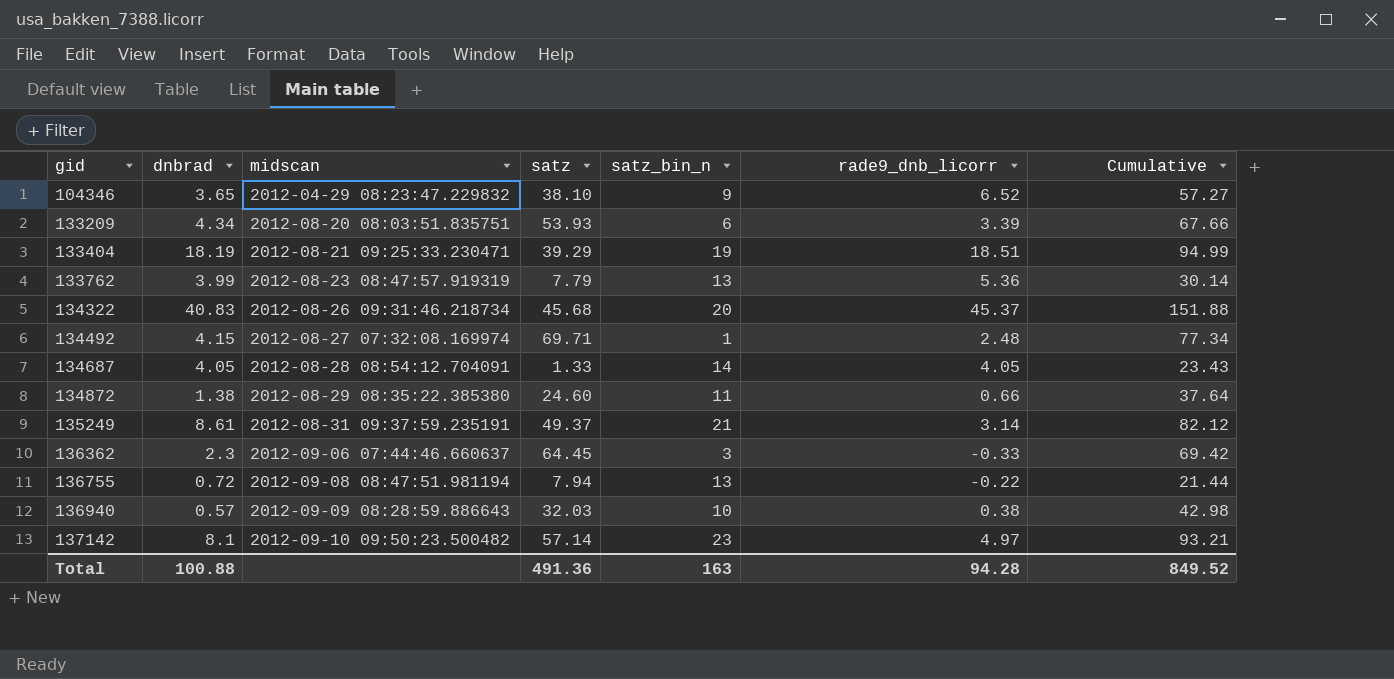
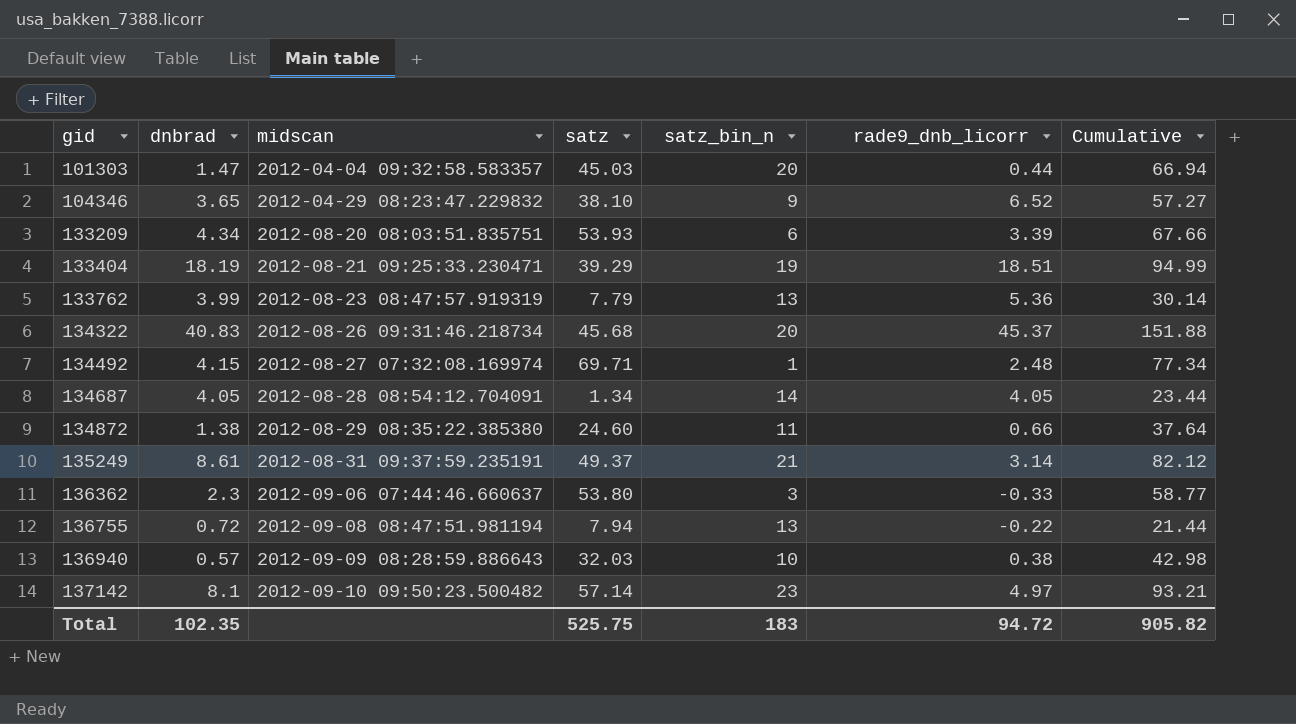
row 101303: none -> 1.47 | 2012-04-04 09:32:58.583357 | 45.03 | 20 | 0.44 | 66.94
134687 | satz: 1.33 -> 1.34
134687 | Cumulative: 23.43 -> 23.44
136362 | satz: 64.45 -> 53.80
136362 | Cumulative: 69.42 -> 58.77
Total | dnbrad: 100.88 -> 102.35
Total | satz: 491.36 -> 525.75
Total | satz_bin_n: 163 -> 183
Total | rade9_dnb_licorr: 94.28 -> 94.72
Total | Cumulative: 849.52 -> 905.82

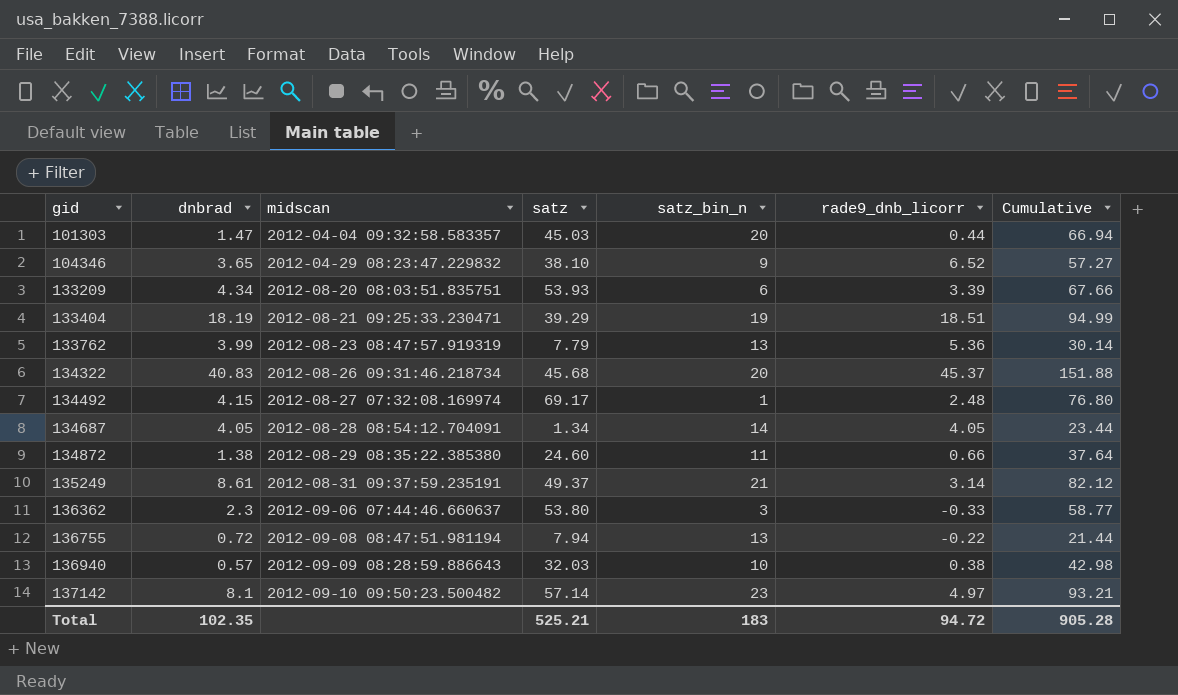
134492 | satz: 69.71 -> 69.17
134492 | Cumulative: 77.34 -> 76.80
Total | satz: 525.75 -> 525.21
Total | Cumulative: 905.82 -> 905.28

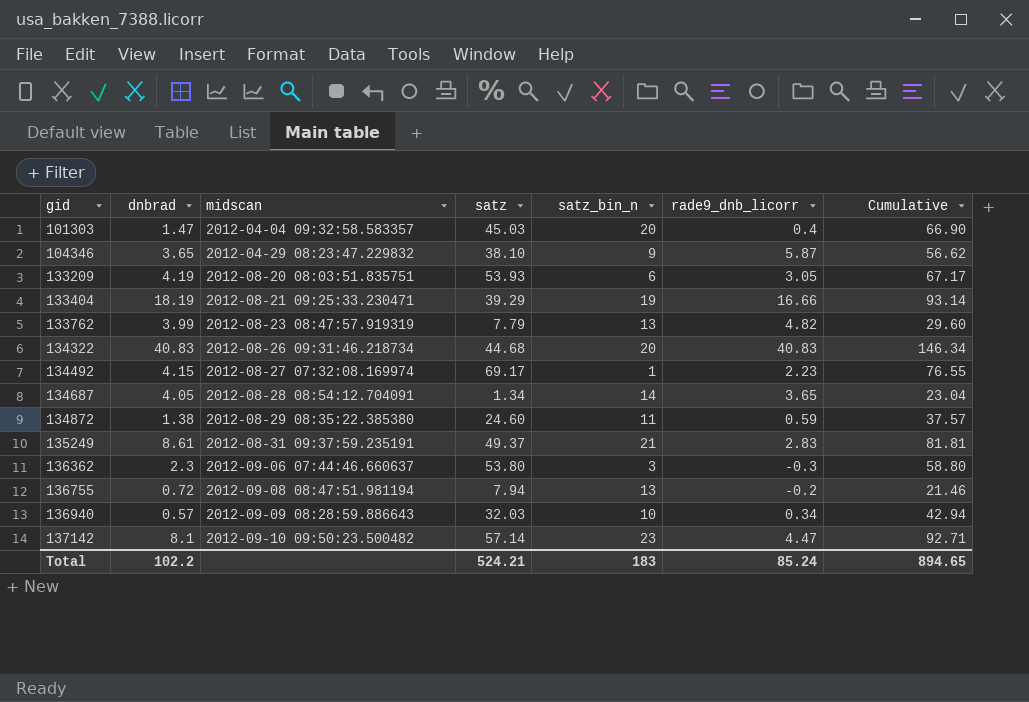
101303 | rade9_dnb_licorr: 0.44 -> 0.4
101303 | Cumulative: 66.94 -> 66.90
104346 | rade9_dnb_licorr: 6.52 -> 5.87
104346 | Cumulative: 57.27 -> 56.62
133209 | dnbrad: 4.34 -> 4.19
133209 | rade9_dnb_licorr: 3.39 -> 3.05
133209 | Cumulative: 67.66 -> 67.17
133404 | rade9_dnb_licorr: 18.51 -> 16.66
133404 | Cumulative: 94.99 -> 93.14
133762 | rade9_dnb_licorr: 5.36 -> 4.82
133762 | Cumulative: 30.14 -> 29.60
134322 | satz: 45.68 -> 44.68
134322 | rade9_dnb_licorr: 45.37 -> 40.83
134322 | Cumulative: 151.88 -> 146.34
134492 | rade9_dnb_licorr: 2.48 -> 2.23
134492 | Cumulative: 76.80 -> 76.55
134687 | rade9_dnb_licorr: 4.05 -> 3.65
134687 | Cumulative: 23.44 -> 23.04
134872 | rade9_dnb_licorr: 0.66 -> 0.59
134872 | Cumulative: 37.64 -> 37.57
135249 | rade9_dnb_licorr: 3.14 -> 2.83
135249 | Cumulative: 82.12 -> 81.81
136362 | rade9_dnb_licorr: -0.33 -> -0.3
136362 | Cumulative: 58.77 -> 58.80
136755 | rade9_dnb_licorr: -0.22 -> -0.2
136755 | Cumulative: 21.44 -> 21.46
136940 | rade9_dnb_licorr: 0.38 -> 0.34
136940 | Cumulative: 42.98 -> 42.94
137142 | rade9_dnb_licorr: 4.97 -> 4.47
137142 | Cumulative: 93.21 -> 92.71
Total | dnbrad: 102.35 -> 102.2
Total | satz: 525.21 -> 524.21
Total | rade9_dnb_licorr: 94.72 -> 85.24
Total | Cumulative: 905.28 -> 894.65

